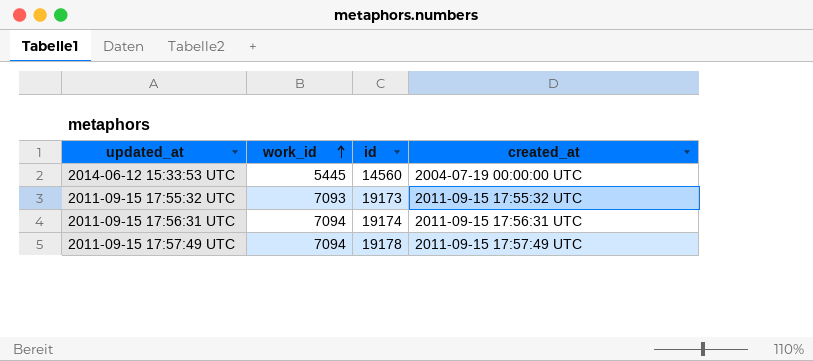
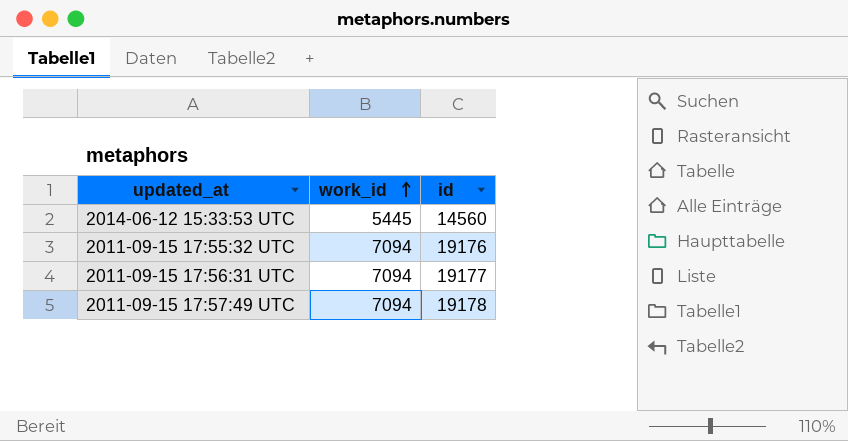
column created_at | position: 4 -> none
2011-09-15 17:55:32 UTC | work_id: 7093 -> 7094
2011-09-15 17:55:32 UTC | id: 19173 -> 19176
2011-09-15 17:56:31 UTC | id: 19174 -> 19177

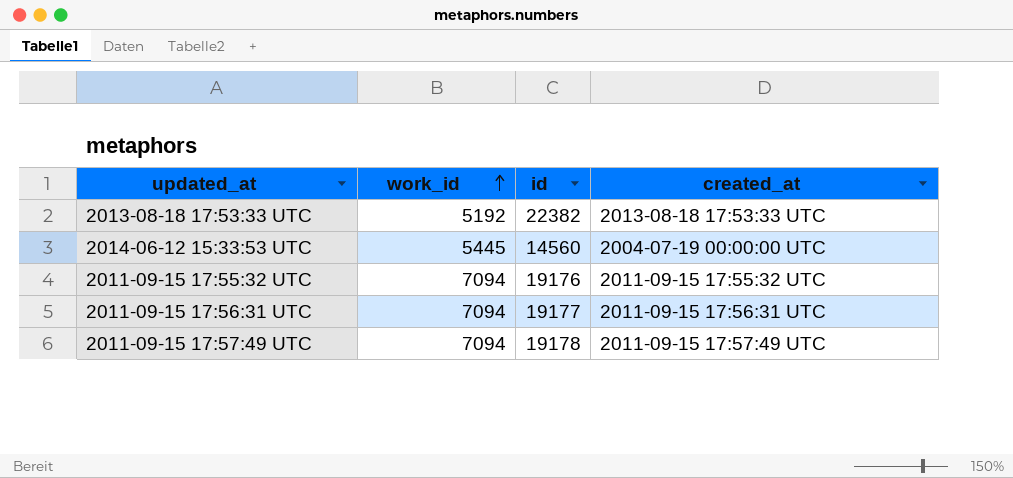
column created_at | position: none -> 4
row 2013-08-18 17:53:33 UTC: none -> 5192 | 22382 | 2013-08-18 17:53:33 UTC

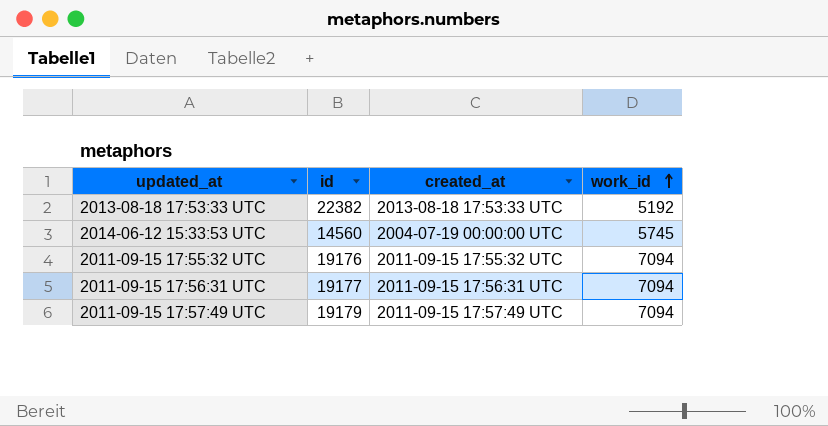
column work_id | position: 2 -> 4
2014-06-12 15:33:53 UTC | work_id: 5445 -> 5745
2011-09-15 17:57:49 UTC | id: 19178 -> 19179

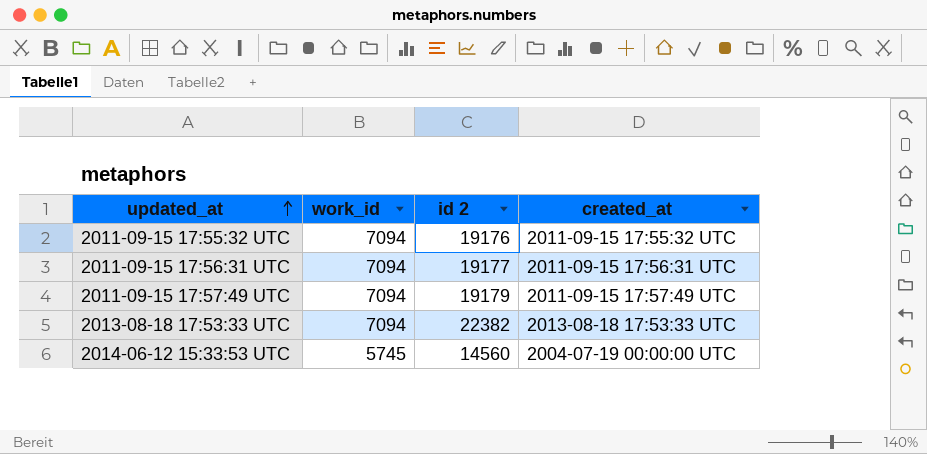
row order: work_id ascending -> updated_at ascending
column work_id | position: 4 -> 2
column name: id -> id 2
2013-08-18 17:53:33 UTC | work_id: 5192 -> 7094

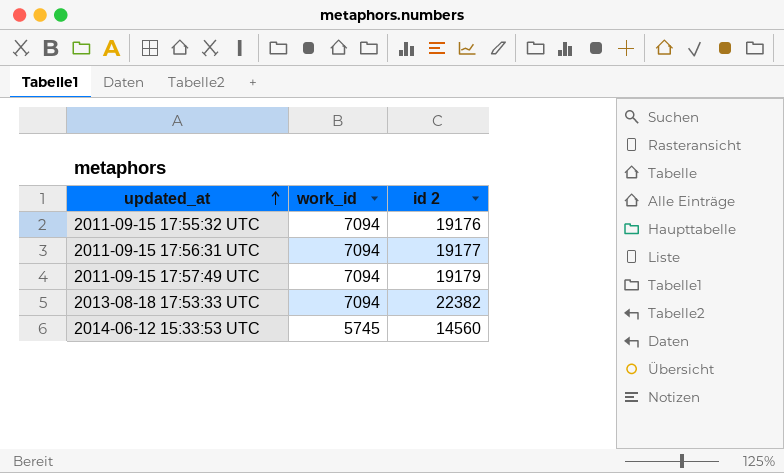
column created_at | position: 4 -> none

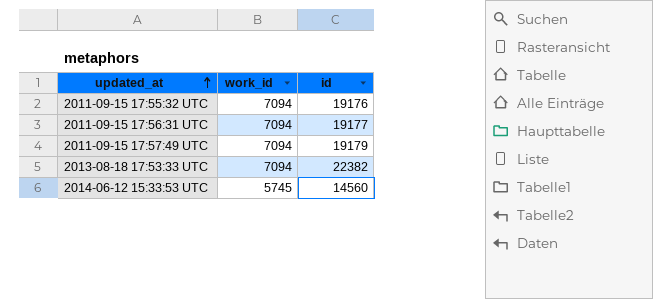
column name: id 2 -> id

